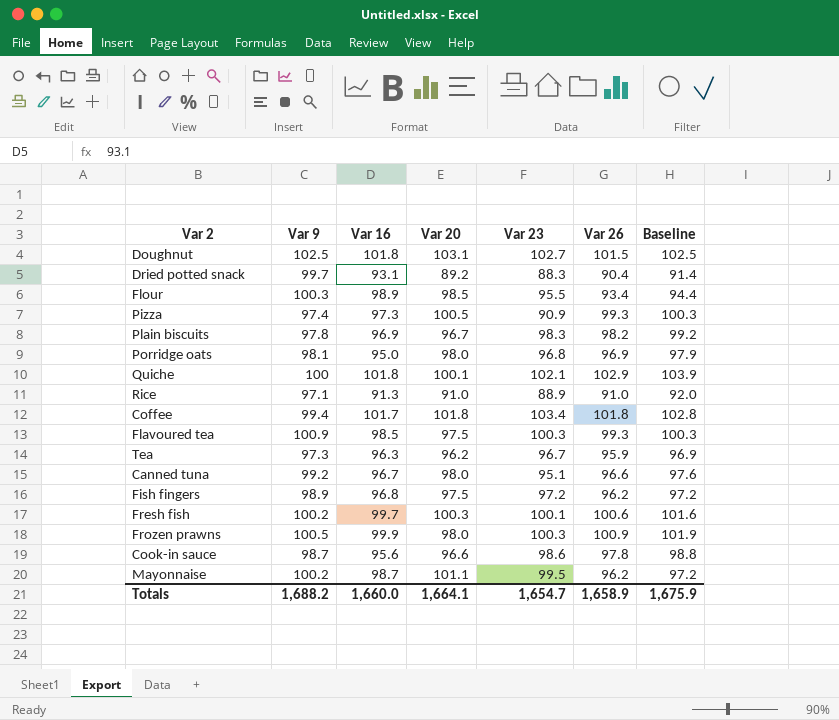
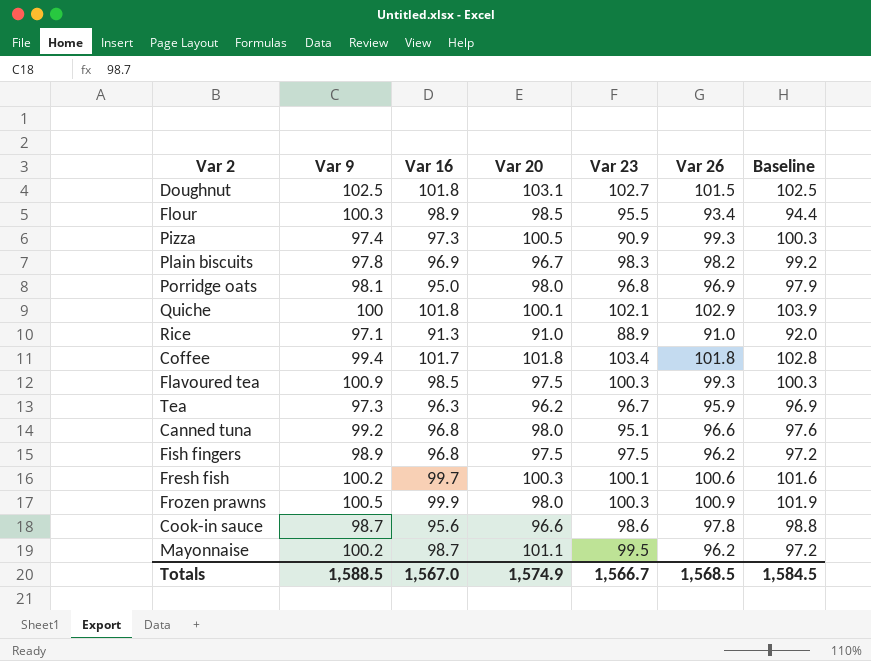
row Dried potted snack: 99.7 | 93.1 | 89.2 | 88.3 | 90.4 | 91.4 -> none
Canned tuna | Var 16: 96.7 -> 96.8
Fish fingers | Var 23: 97.2 -> 97.5
Totals | Var 9: 1,688.2 -> 1,588.5
Totals | Var 16: 1,660.0 -> 1,567.0
Totals | Var 20: 1,664.1 -> 1,574.9
Totals | Var 23: 1,654.7 -> 1,566.7
Totals | Var 26: 1,658.9 -> 1,568.5
Totals | Baseline: 1,675.9 -> 1,584.5

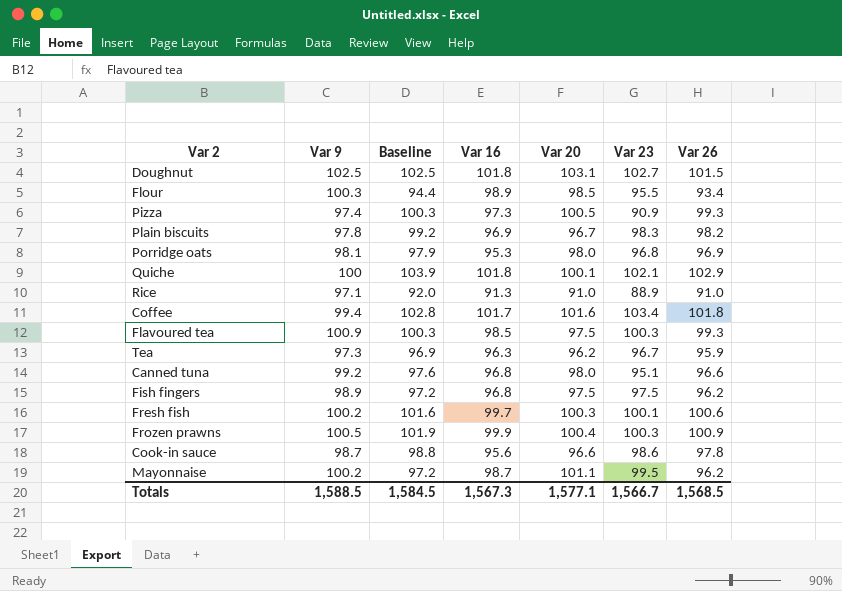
column Baseline | position: 7 -> 3
Porridge oats | Var 16: 95.0 -> 95.3
Coffee | Var 20: 101.8 -> 101.6
Frozen prawns | Var 20: 98.0 -> 100.4
Totals | Var 16: 1,567.0 -> 1,567.3
Totals | Var 20: 1,574.9 -> 1,577.1

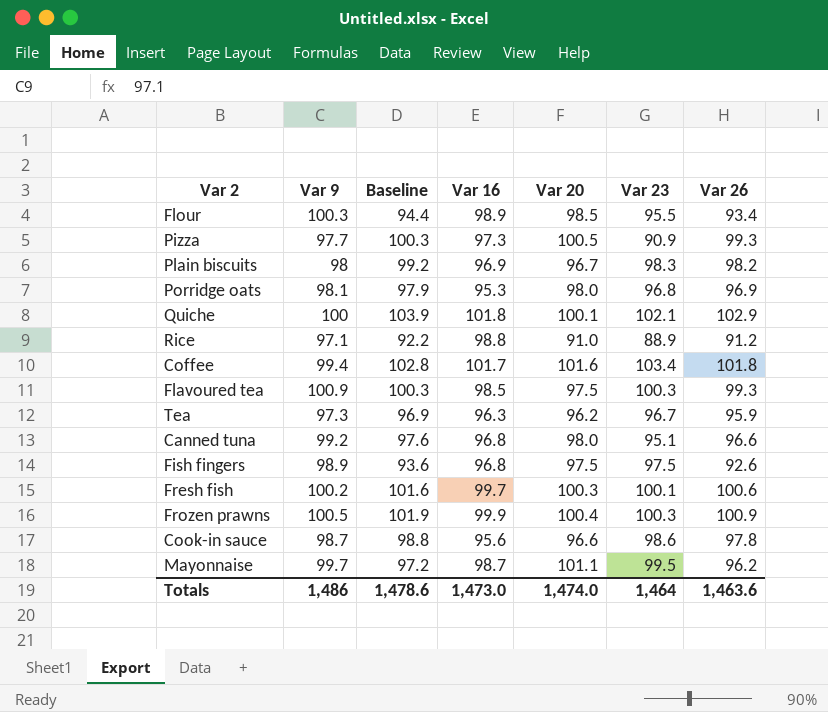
row Doughnut: 102.5 | 102.5 | 101.8 | 103.1 | 102.7 | 101.5 -> none
Pizza | Var 9: 97.4 -> 97.7
Plain biscuits | Var 9: 97.8 -> 98
Rice | Baseline: 92.0 -> 92.2
Rice | Var 16: 91.3 -> 98.8
Rice | Var 26: 91.0 -> 91.2
Fish fingers | Baseline: 97.2 -> 93.6
Fish fingers | Var 26: 96.2 -> 92.6
Mayonnaise | Var 9: 100.2 -> 99.7
Totals | Var 9: 1,588.5 -> 1,486
Totals | Baseline: 1,584.5 -> 1,478.6
Totals | Var 16: 1,567.3 -> 1,473.0
Totals | Var 20: 1,577.1 -> 1,474.0
Totals | Var 23: 1,566.7 -> 1,464
Totals | Var 26: 1,568.5 -> 1,463.6

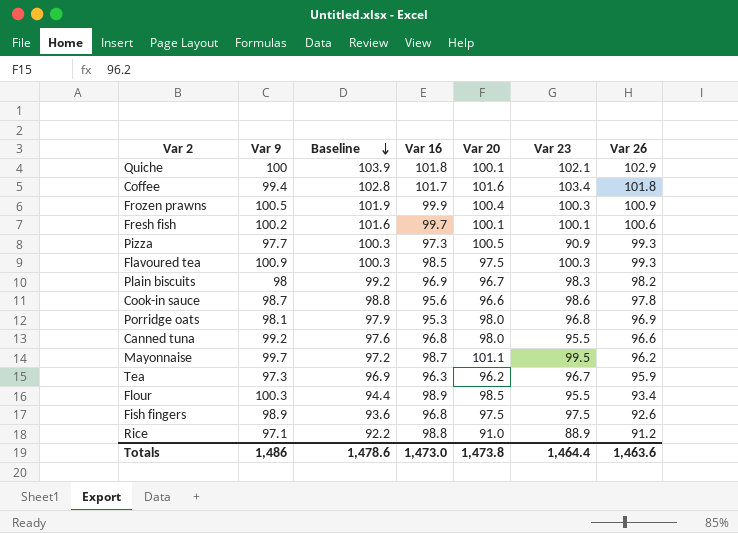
row order: none -> Baseline descending
Fresh fish | Var 20: 100.3 -> 100.1
Canned tuna | Var 23: 95.1 -> 95.5
Totals | Var 20: 1,474.0 -> 1,473.8
Totals | Var 23: 1,464 -> 1,464.4

